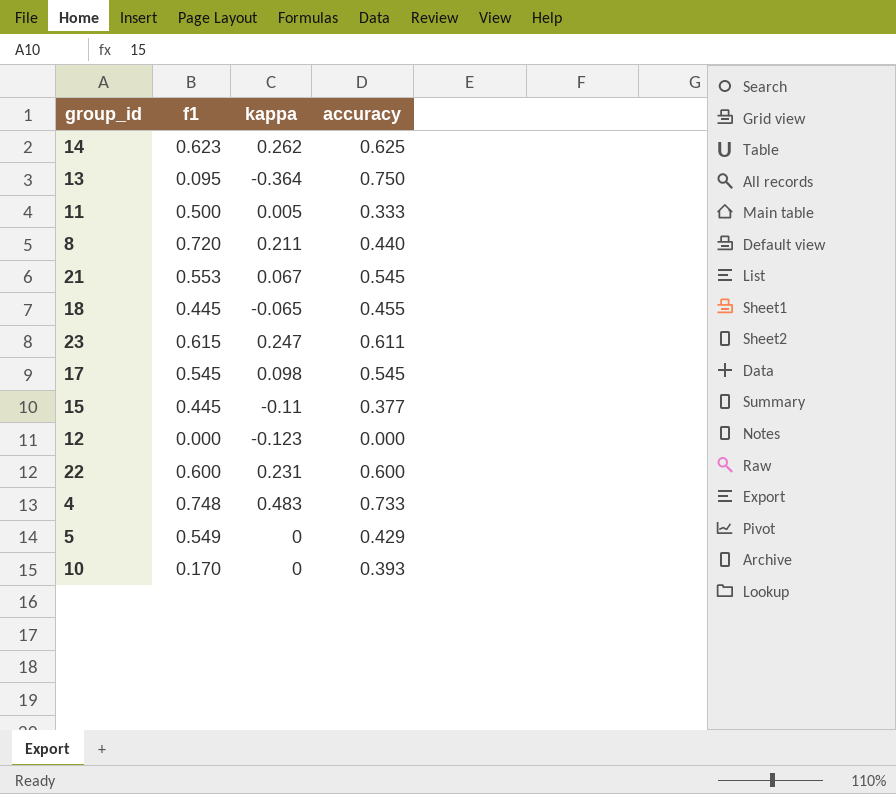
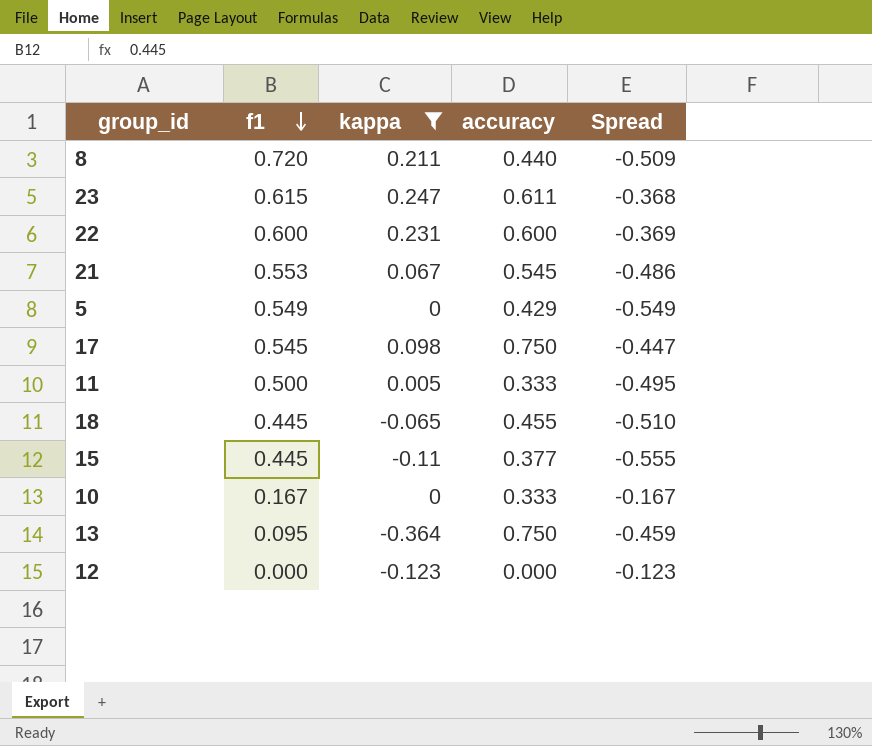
filter: none -> kappa <= 0.247
row order: none -> f1 descending
column Spread | formula: none -> [kappa] - [f1]
17 | accuracy: 0.545 -> 0.750
10 | f1: 0.170 -> 0.167
10 | accuracy: 0.393 -> 0.333

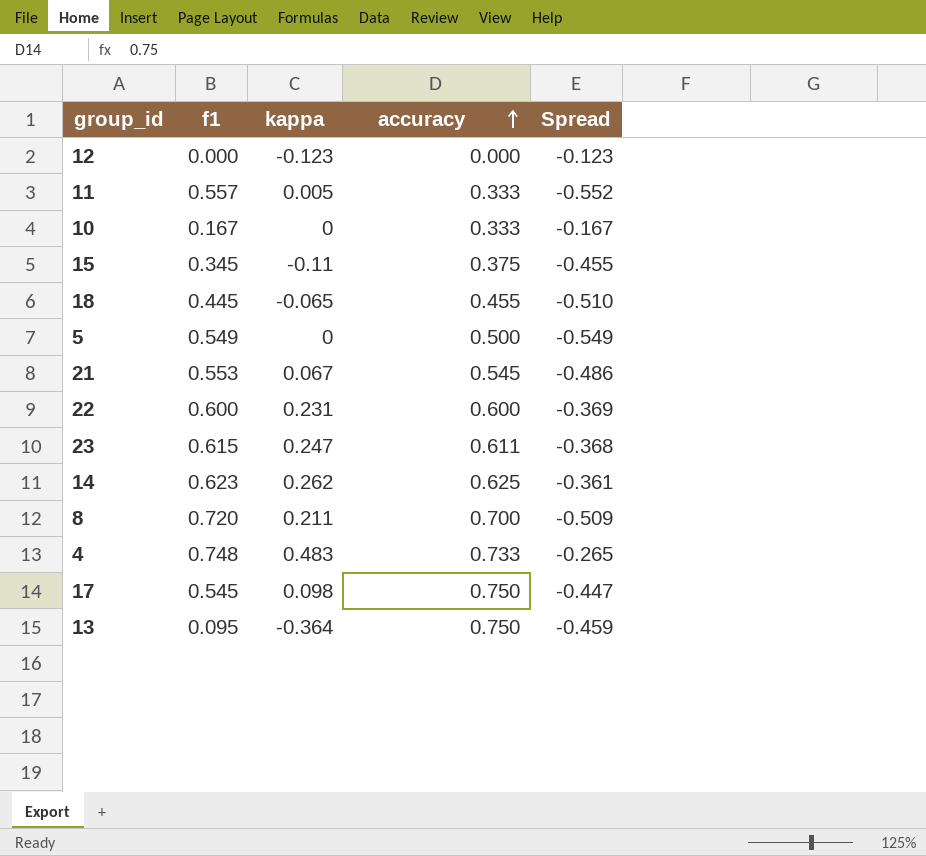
filter: kappa <= 0.247 -> none
row order: f1 descending -> accuracy ascending
11 | f1: 0.500 -> 0.557
11 | Spread: -0.495 -> -0.552
15 | f1: 0.445 -> 0.345
15 | accuracy: 0.377 -> 0.375
15 | Spread: -0.555 -> -0.455
5 | accuracy: 0.429 -> 0.500
8 | accuracy: 0.440 -> 0.700

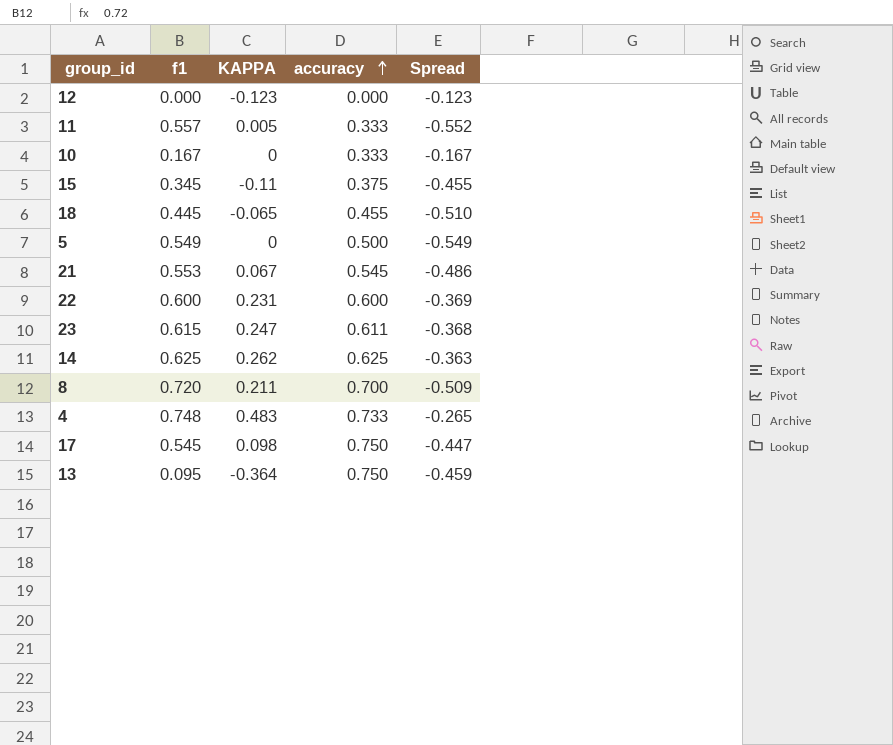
column name: kappa -> KAPPA
14 | f1: 0.623 -> 0.625
14 | Spread: -0.361 -> -0.363

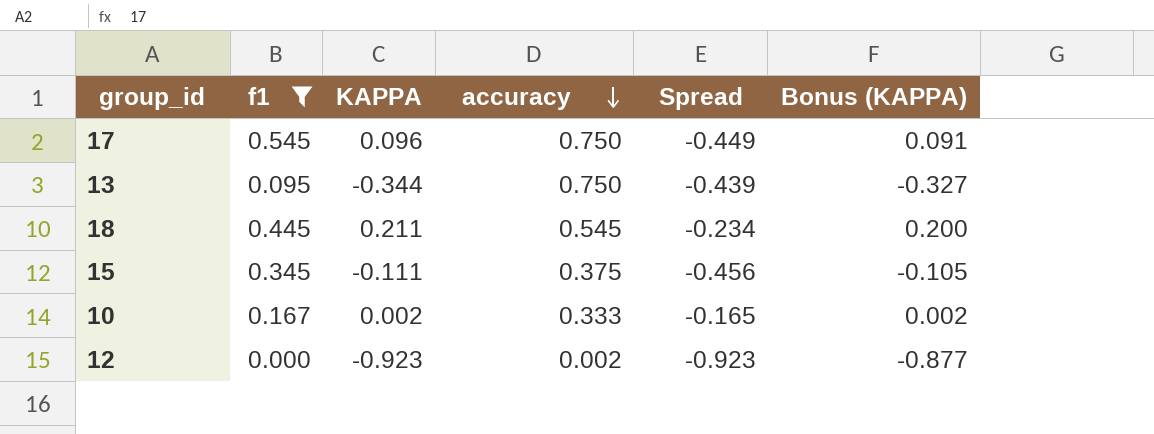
filter: none -> f1 <= 0.545
row order: accuracy ascending -> accuracy descending
column Bonus (KAPPA) | formula: none -> [KAPPA] * 0.95
17 | KAPPA: 0.098 -> 0.096
17 | Spread: -0.447 -> -0.449
13 | KAPPA: -0.364 -> -0.344
13 | Spread: -0.459 -> -0.439
18 | KAPPA: -0.065 -> 0.211
18 | accuracy: 0.455 -> 0.545
18 | Spread: -0.510 -> -0.234
15 | KAPPA: -0.11 -> -0.111
15 | Spread: -0.455 -> -0.456
10 | KAPPA: 0 -> 0.002
10 | Spread: -0.167 -> -0.165
12 | KAPPA: -0.123 -> -0.923
12 | accuracy: 0.000 -> 0.002
12 | Spread: -0.123 -> -0.923

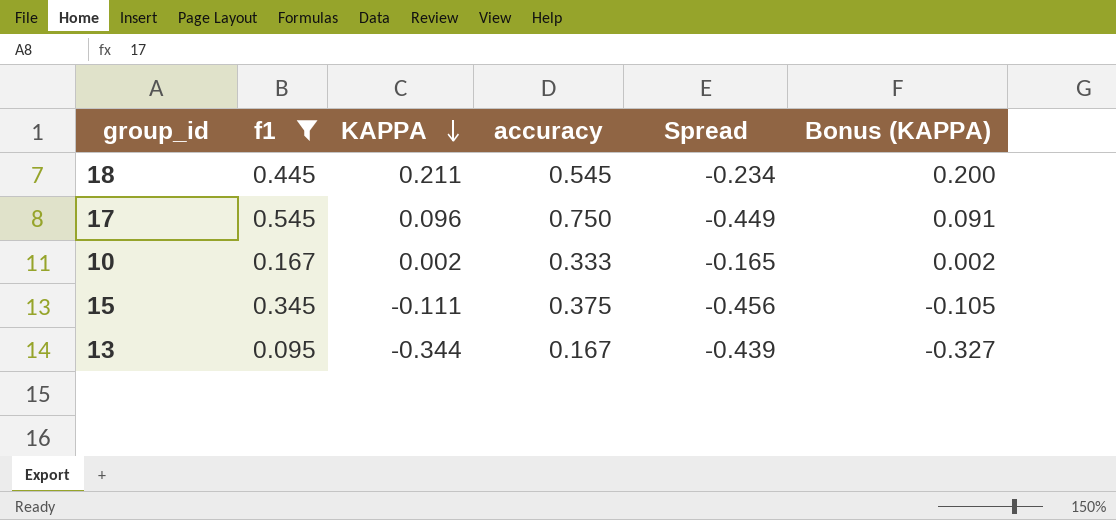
row order: accuracy descending -> KAPPA descending
row 12: 0.000 | -0.923 | 0.002 | -0.923 | -0.877 -> none
13 | accuracy: 0.750 -> 0.167

